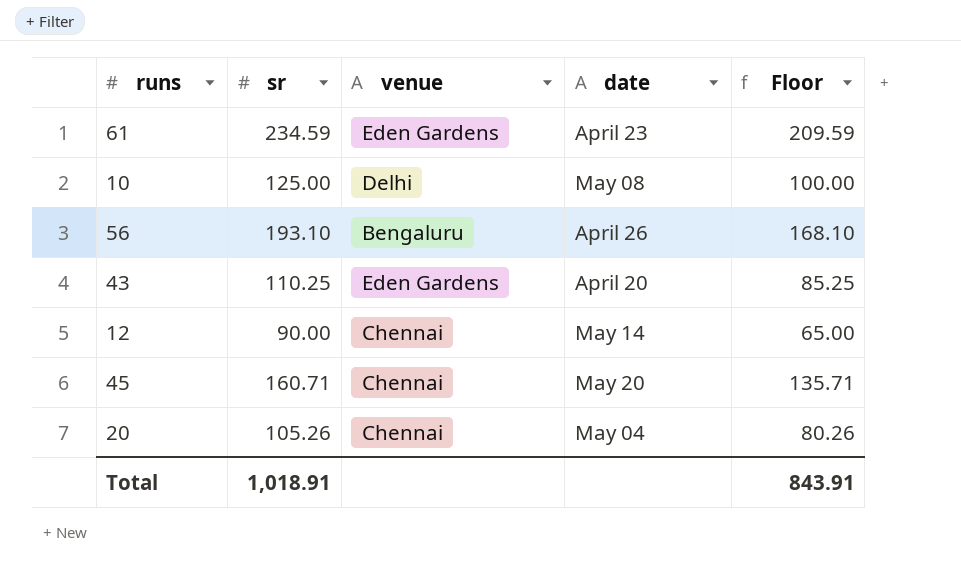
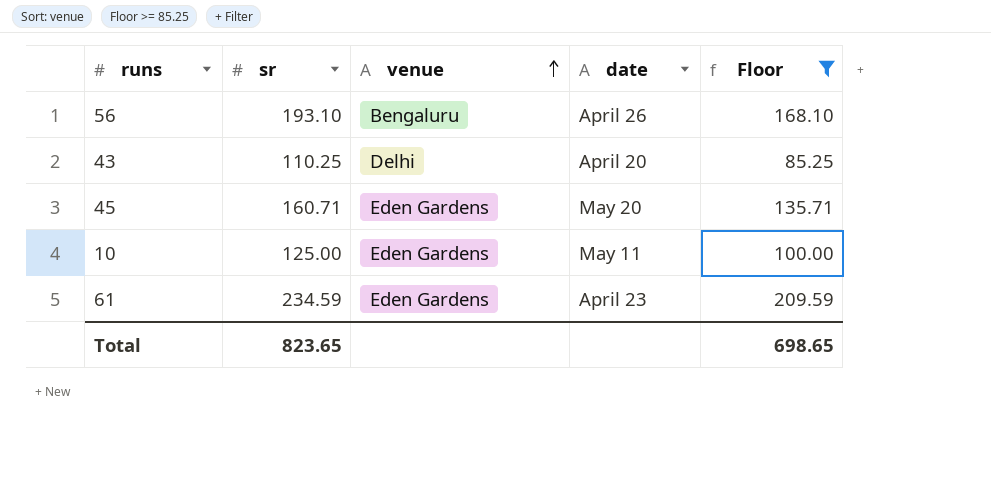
filter: none -> Floor >= 85.25
row order: none -> venue ascending
43 | venue: Eden Gardens -> Delhi
45 | venue: Chennai -> Eden Gardens
10 | venue: Delhi -> Eden Gardens
10 | date: May 08 -> May 11
Total | sr: 1,018.91 -> 823.65
Total | Floor: 843.91 -> 698.65

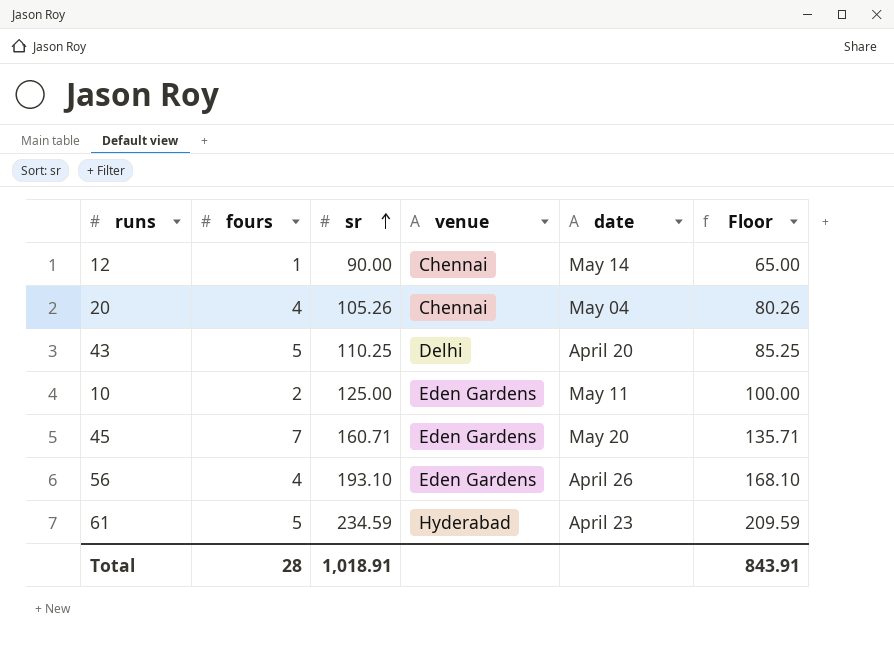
filter: Floor >= 85.25 -> none
row order: venue ascending -> sr ascending
column fours | position: none -> 2
56 | venue: Bengaluru -> Eden Gardens
61 | venue: Eden Gardens -> Hyderabad
Total | sr: 823.65 -> 1,018.91
Total | Floor: 698.65 -> 843.91

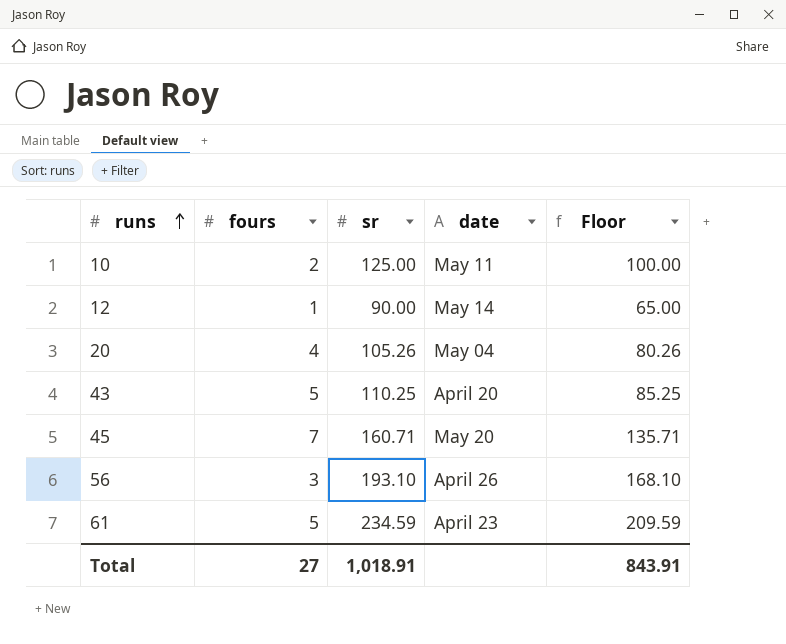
row order: sr ascending -> runs ascending
column venue | position: 4 -> none
56 | fours: 4 -> 3
Total | fours: 28 -> 27

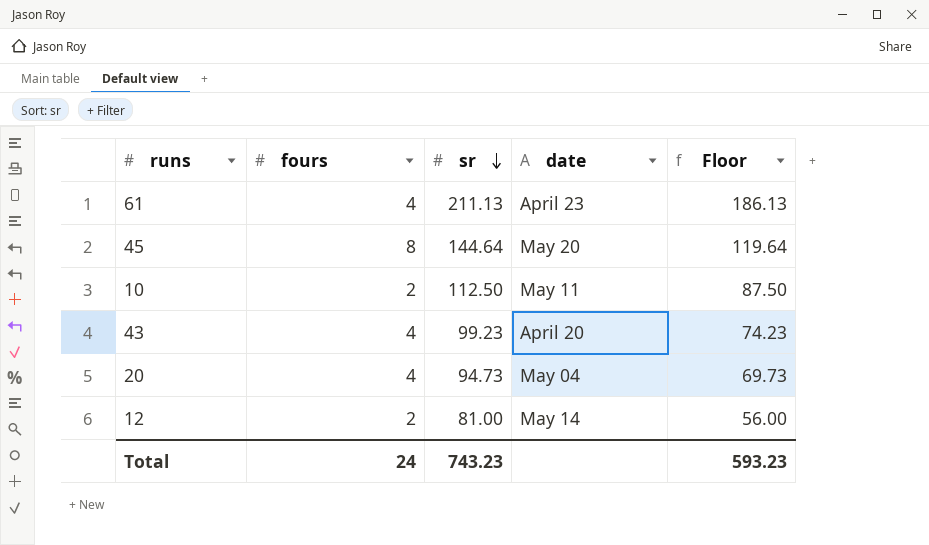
row order: runs ascending -> sr descending
row 56: 3 | 193.10 | April 26 | 168.10 -> none
61 | fours: 5 -> 4
61 | sr: 234.59 -> 211.13
61 | Floor: 209.59 -> 186.13
45 | fours: 7 -> 8
45 | sr: 160.71 -> 144.64
45 | Floor: 135.71 -> 119.64
10 | sr: 125.00 -> 112.50
10 | Floor: 100.00 -> 87.50
43 | fours: 5 -> 4
43 | sr: 110.25 -> 99.23
43 | Floor: 85.25 -> 74.23
20 | sr: 105.26 -> 94.73
20 | Floor: 80.26 -> 69.73
12 | fours: 1 -> 2
12 | sr: 90.00 -> 81.00
12 | Floor: 65.00 -> 56.00
Total | fours: 27 -> 24
Total | sr: 1,018.91 -> 743.23
Total | Floor: 843.91 -> 593.23

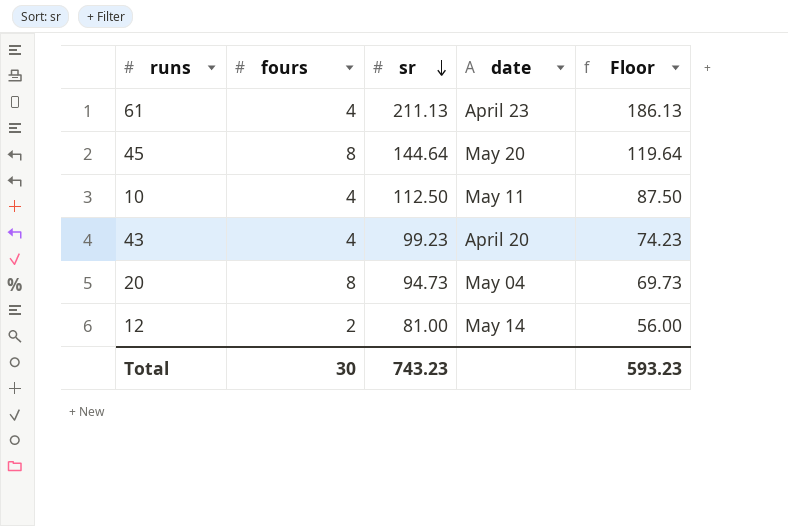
10 | fours: 2 -> 4
20 | fours: 4 -> 8
Total | fours: 24 -> 30

